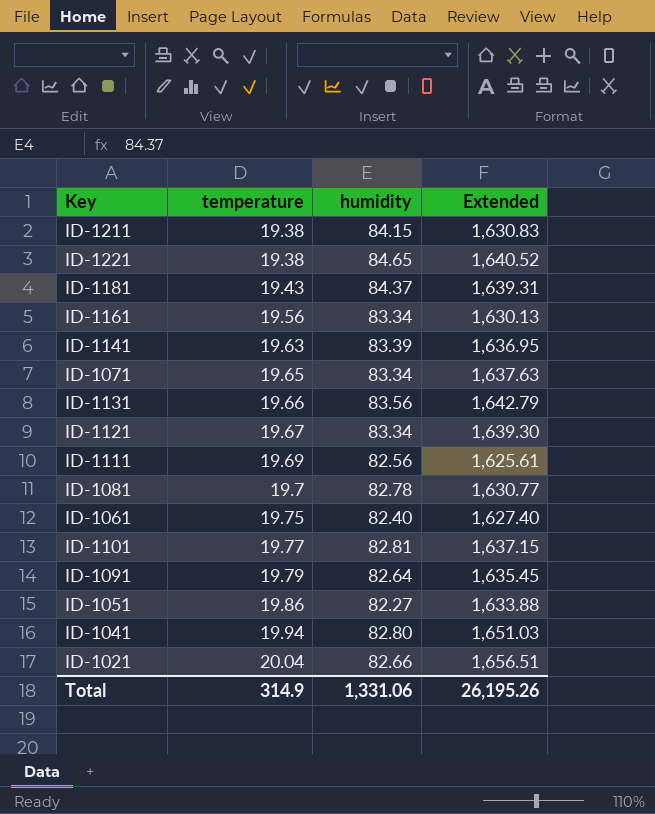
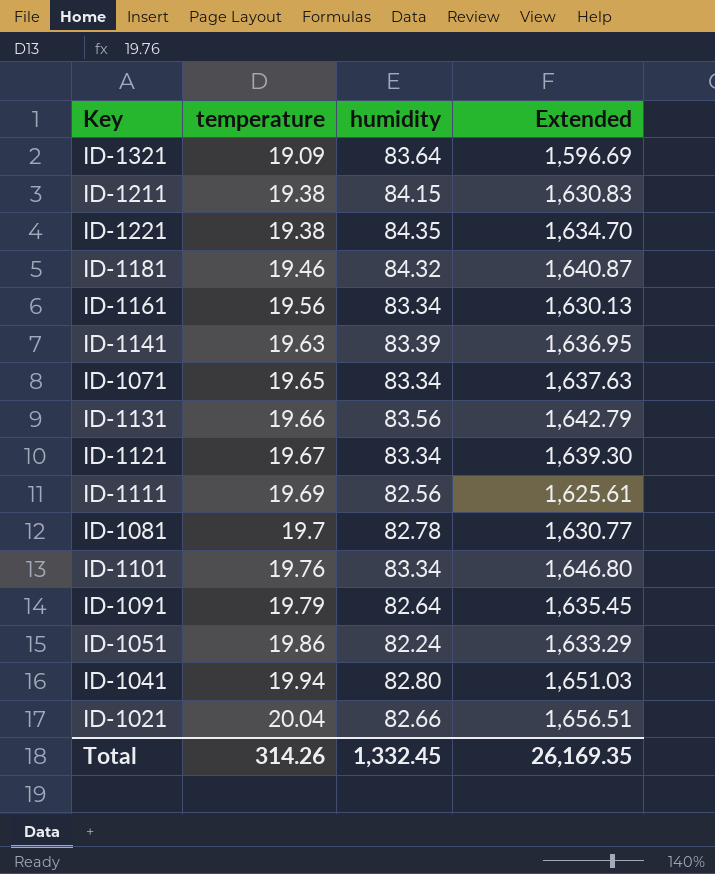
row ID-1061: 19.75 | 82.40 | 1,627.40 -> none
row ID-1321: none -> 19.09 | 83.64 | 1,596.69
ID-1221 | humidity: 84.65 -> 84.35
ID-1221 | Extended: 1,640.52 -> 1,634.70
ID-1181 | temperature: 19.43 -> 19.46
ID-1181 | humidity: 84.37 -> 84.32
ID-1181 | Extended: 1,639.31 -> 1,640.87
ID-1101 | temperature: 19.77 -> 19.76
ID-1101 | humidity: 82.81 -> 83.34
ID-1101 | Extended: 1,637.15 -> 1,646.80
ID-1051 | humidity: 82.27 -> 82.24
ID-1051 | Extended: 1,633.88 -> 1,633.29
Total | temperature: 314.9 -> 314.26
Total | humidity: 1,331.06 -> 1,332.45
Total | Extended: 26,195.26 -> 26,169.35

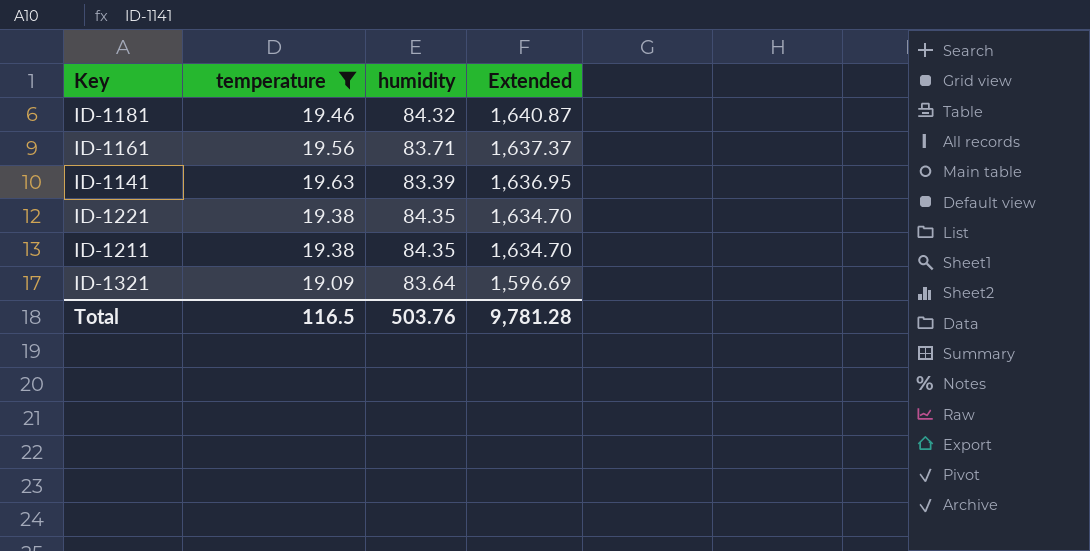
filter: none -> temperature <= 19.63
row order: temperature ascending -> Extended descending
ID-1161 | humidity: 83.34 -> 83.71
ID-1161 | Extended: 1,630.13 -> 1,637.37
ID-1211 | humidity: 84.15 -> 84.35
ID-1211 | Extended: 1,630.83 -> 1,634.70
Total | temperature: 314.26 -> 116.5
Total | humidity: 1,332.45 -> 503.76
Total | Extended: 26,169.35 -> 9,781.28

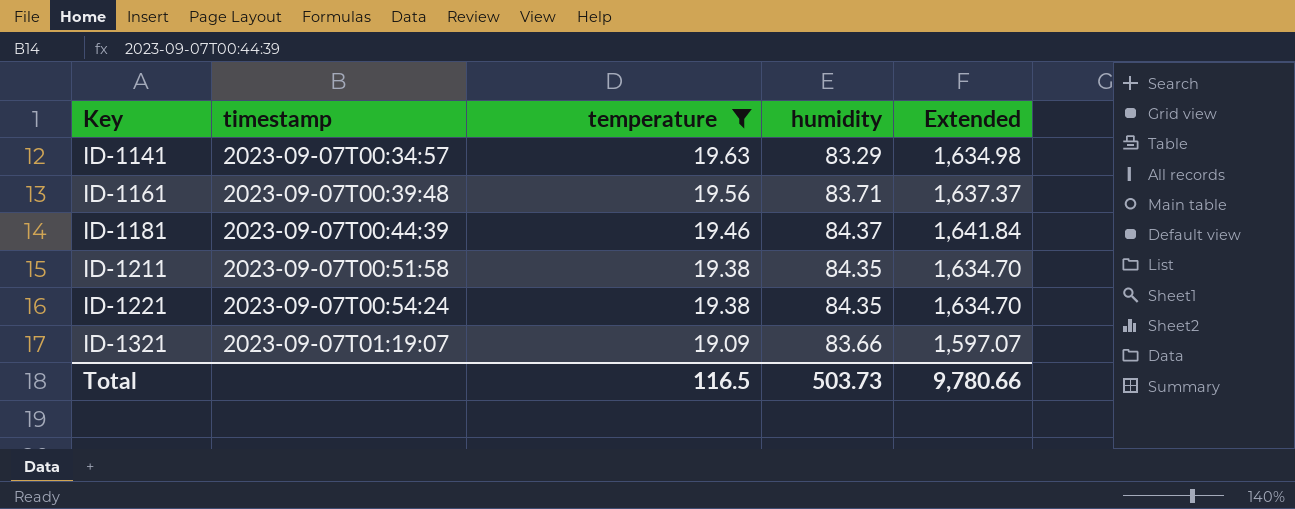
row order: Extended descending -> Key ascending
column timestamp | position: none -> 2
ID-1141 | humidity: 83.39 -> 83.29
ID-1141 | Extended: 1,636.95 -> 1,634.98
ID-1181 | humidity: 84.32 -> 84.37
ID-1181 | Extended: 1,640.87 -> 1,641.84
ID-1321 | humidity: 83.64 -> 83.66
ID-1321 | Extended: 1,596.69 -> 1,597.07
Total | humidity: 503.76 -> 503.73
Total | Extended: 9,781.28 -> 9,780.66

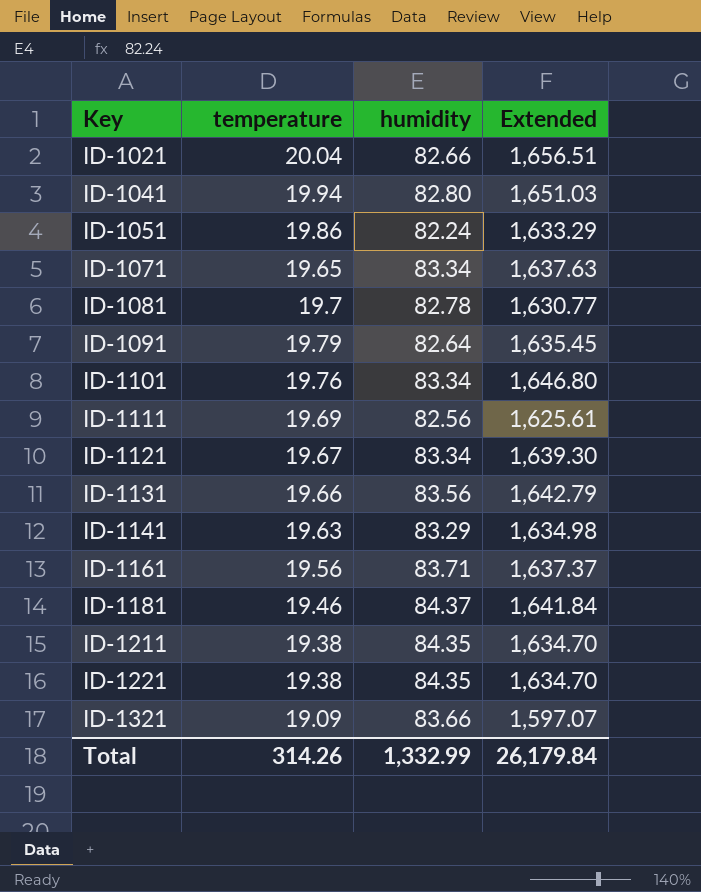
filter: temperature <= 19.63 -> none
column timestamp | position: 2 -> none
Total | temperature: 116.5 -> 314.26
Total | humidity: 503.73 -> 1,332.99
Total | Extended: 9,780.66 -> 26,179.84

